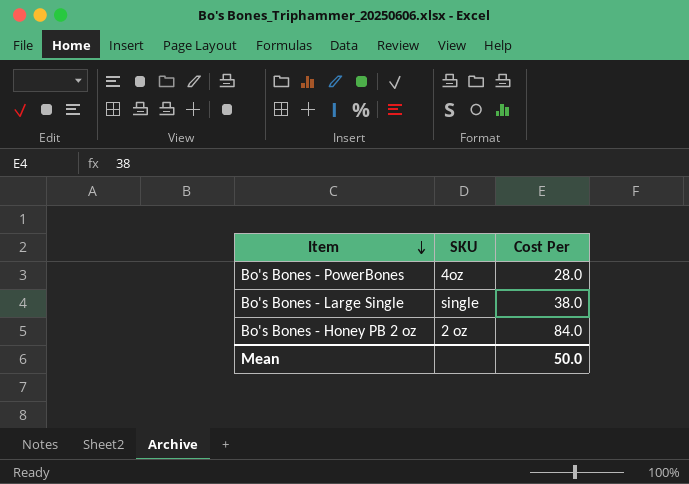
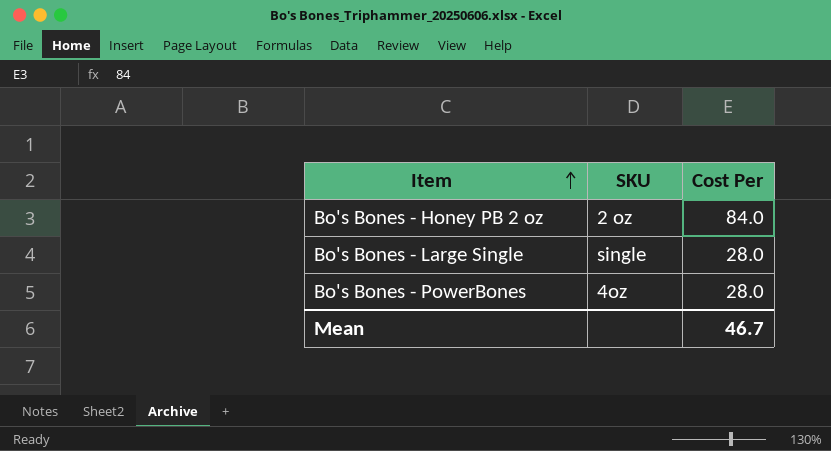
row order: Item descending -> Item ascending
Bo's Bones - Large Single | Cost Per: 38.0 -> 28.0
Mean | Cost Per: 50.0 -> 46.7

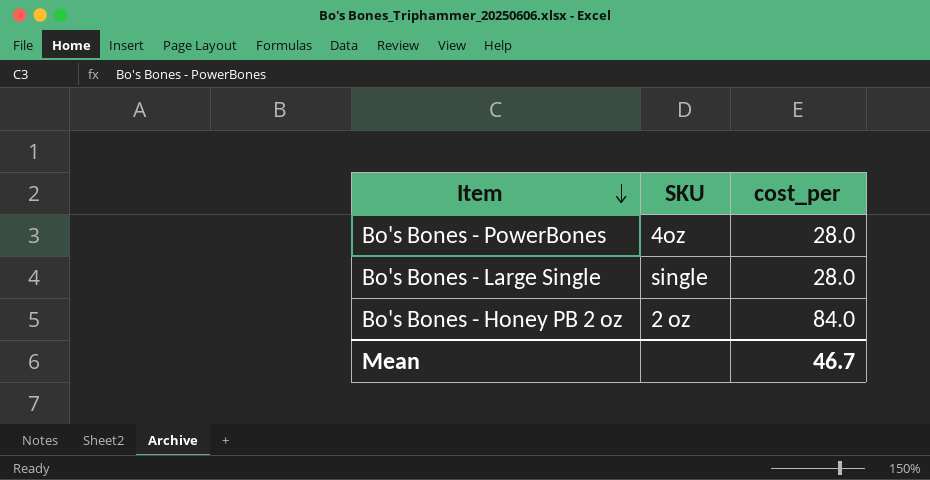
row order: Item ascending -> Item descending
column name: Cost Per -> cost_per

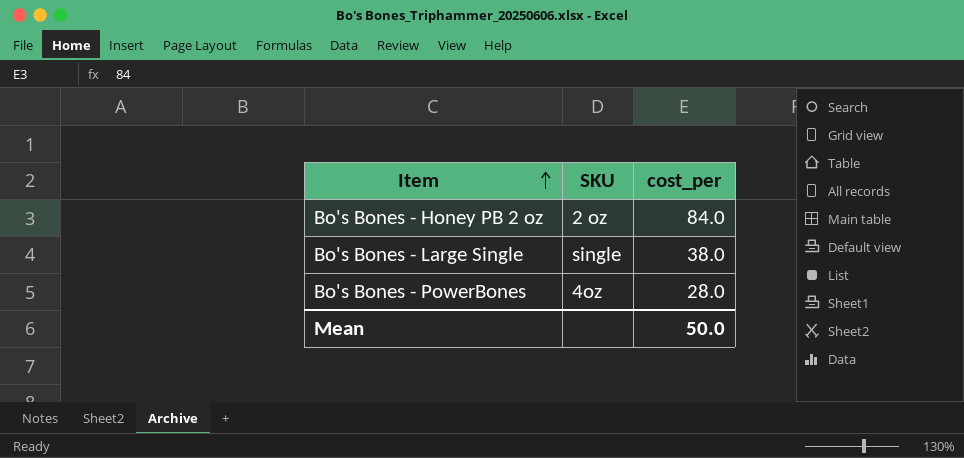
row order: Item descending -> Item ascending
Bo's Bones - Large Single | cost_per: 28.0 -> 38.0
Mean | cost_per: 46.7 -> 50.0

